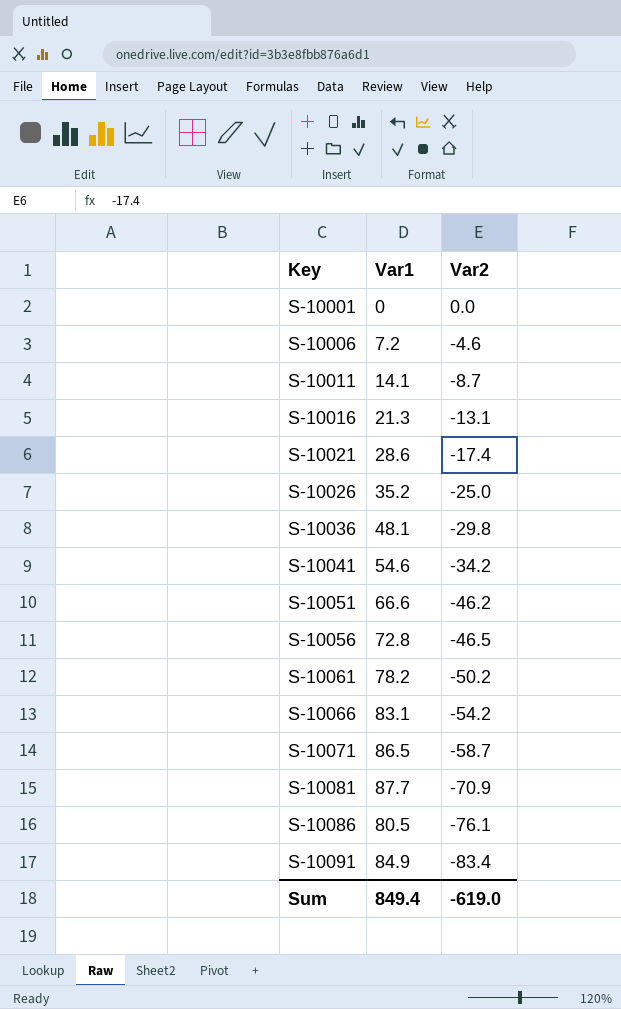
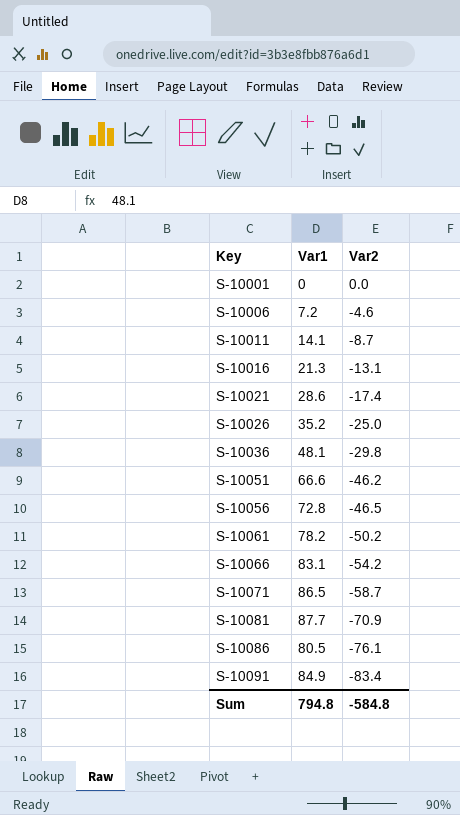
row S-10041: 54.6 | -34.2 -> none
Sum | Var1: 849.4 -> 794.8
Sum | Var2: -619.0 -> -584.8

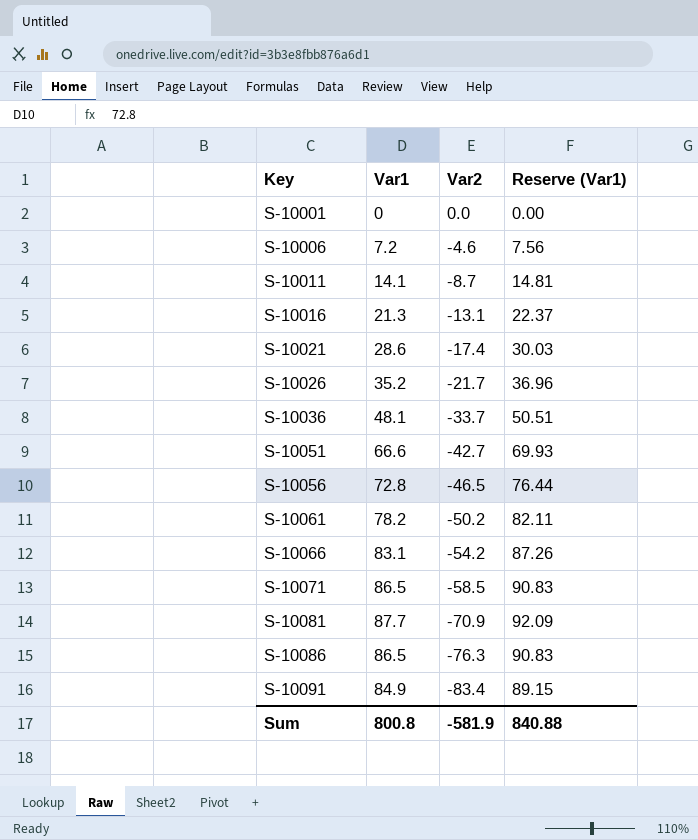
column Reserve (Var1) | formula: none -> [Var1] * 1.05
S-10026 | Var2: -25.0 -> -21.7
S-10036 | Var2: -29.8 -> -33.7
S-10051 | Var2: -46.2 -> -42.7
S-10071 | Var2: -58.7 -> -58.5
S-10086 | Var1: 80.5 -> 86.5
S-10086 | Var2: -76.1 -> -76.3
Sum | Var1: 794.8 -> 800.8
Sum | Var2: -584.8 -> -581.9

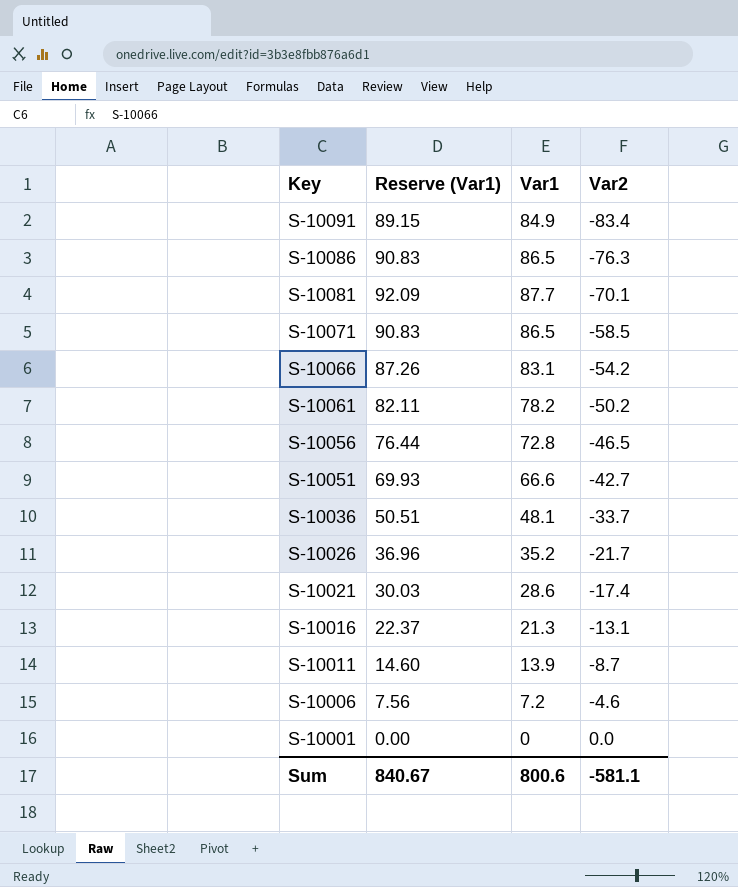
row order: Key ascending -> Key descending
column Reserve (Var1) | position: 4 -> 2
S-10081 | Var2: -70.9 -> -70.1
S-10011 | Reserve (Var1): 14.81 -> 14.60
S-10011 | Var1: 14.1 -> 13.9
Sum | Reserve (Var1): 840.88 -> 840.67
Sum | Var1: 800.8 -> 800.6
Sum | Var2: -581.9 -> -581.1

